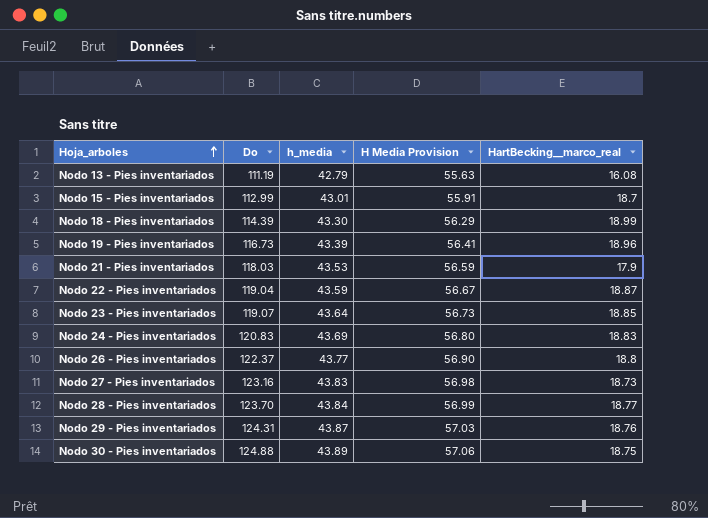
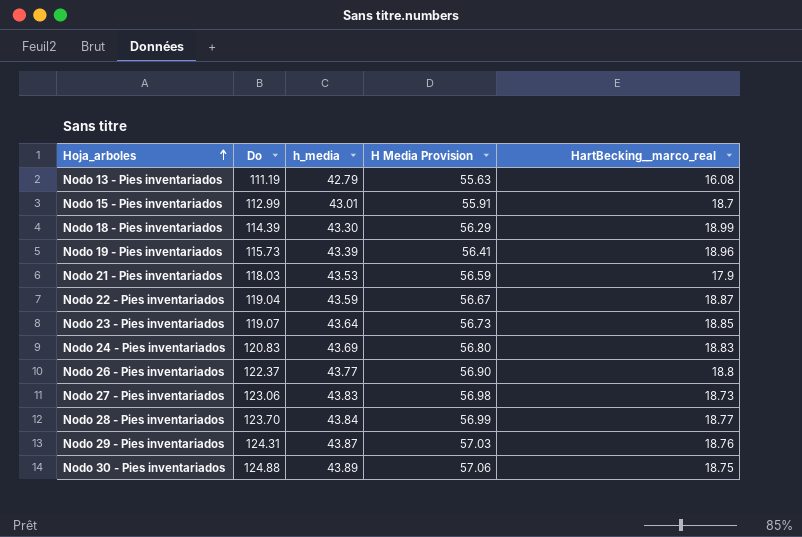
Nodo 19 - Pies inventariados | Do: 116.73 -> 115.73
Nodo 27 - Pies inventariados | Do: 123.16 -> 123.06

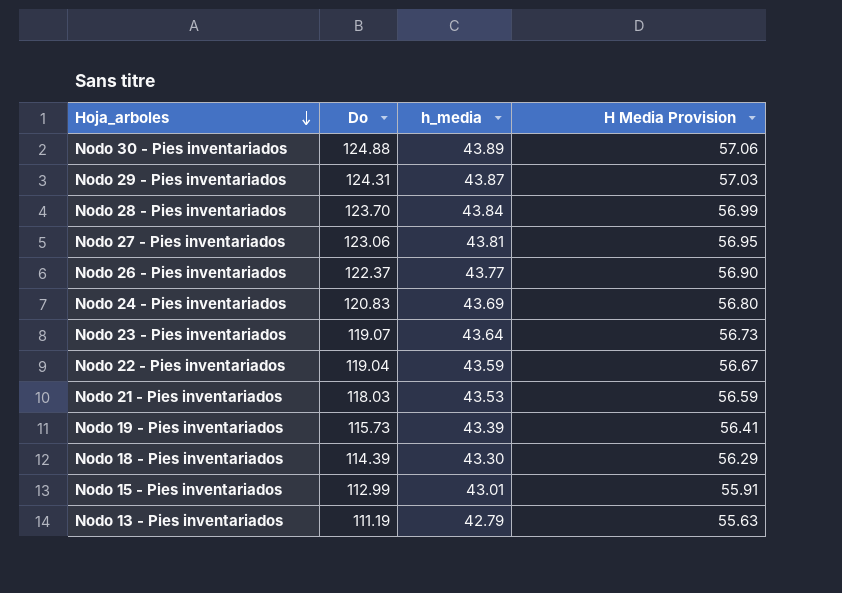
row order: Hoja_arboles ascending -> Hoja_arboles descending
column HartBecking__marco_real | position: 5 -> none
Nodo 27 - Pies inventariados | h_media: 43.83 -> 43.81
Nodo 27 - Pies inventariados | H Media Provision: 56.98 -> 56.95

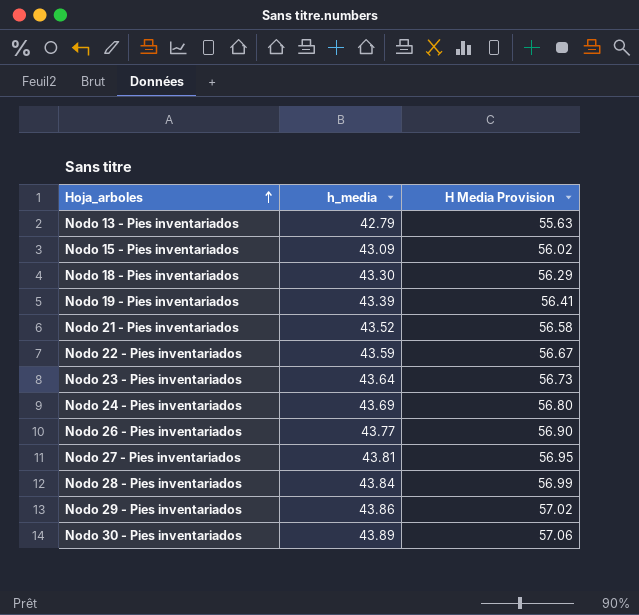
row order: Hoja_arboles descending -> Hoja_arboles ascending
column Do | position: 2 -> none
Nodo 15 - Pies inventariados | h_media: 43.01 -> 43.09
Nodo 15 - Pies inventariados | H Media Provision: 55.91 -> 56.02
Nodo 21 - Pies inventariados | h_media: 43.53 -> 43.52
Nodo 21 - Pies inventariados | H Media Provision: 56.59 -> 56.58
Nodo 29 - Pies inventariados | h_media: 43.87 -> 43.86
Nodo 29 - Pies inventariados | H Media Provision: 57.03 -> 57.02

